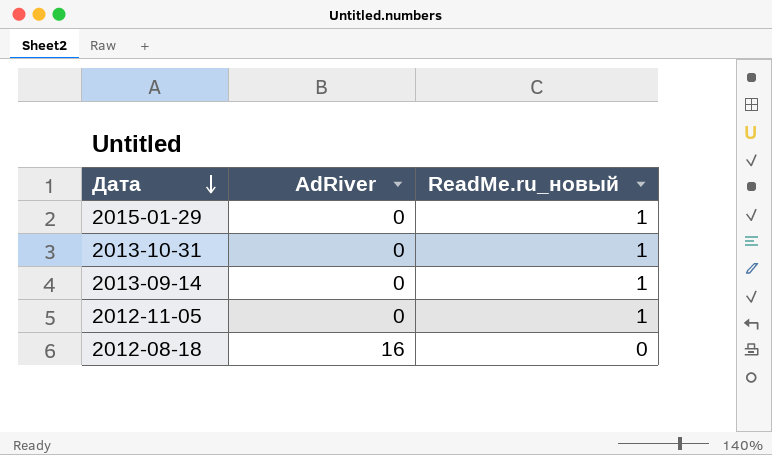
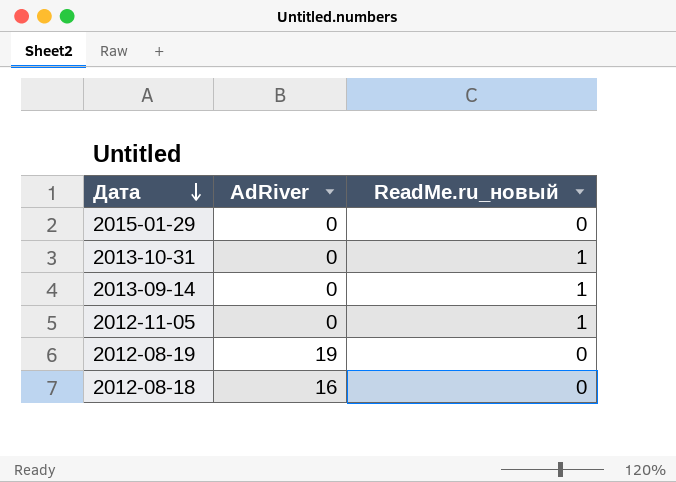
2015-01-29 | ReadMe.ru_новый: 1 -> 0
row 2012-08-19: none -> 19 | 0

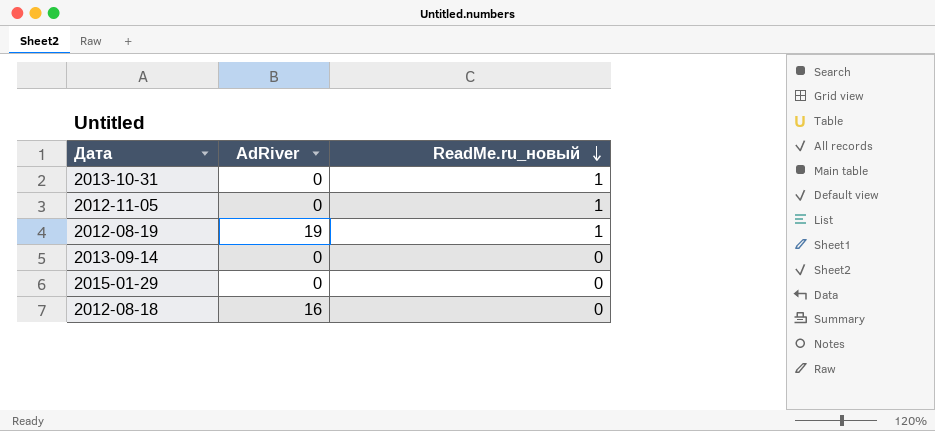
row order: Дата descending -> ReadMe.ru_новый descending
2012-08-19 | ReadMe.ru_новый: 0 -> 1
2013-09-14 | ReadMe.ru_новый: 1 -> 0

